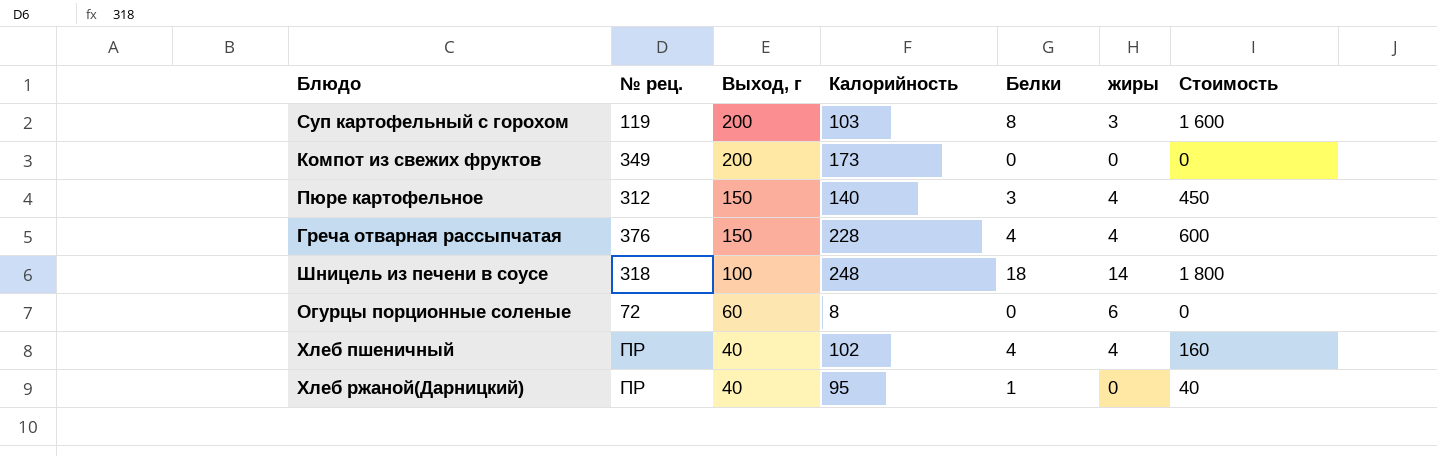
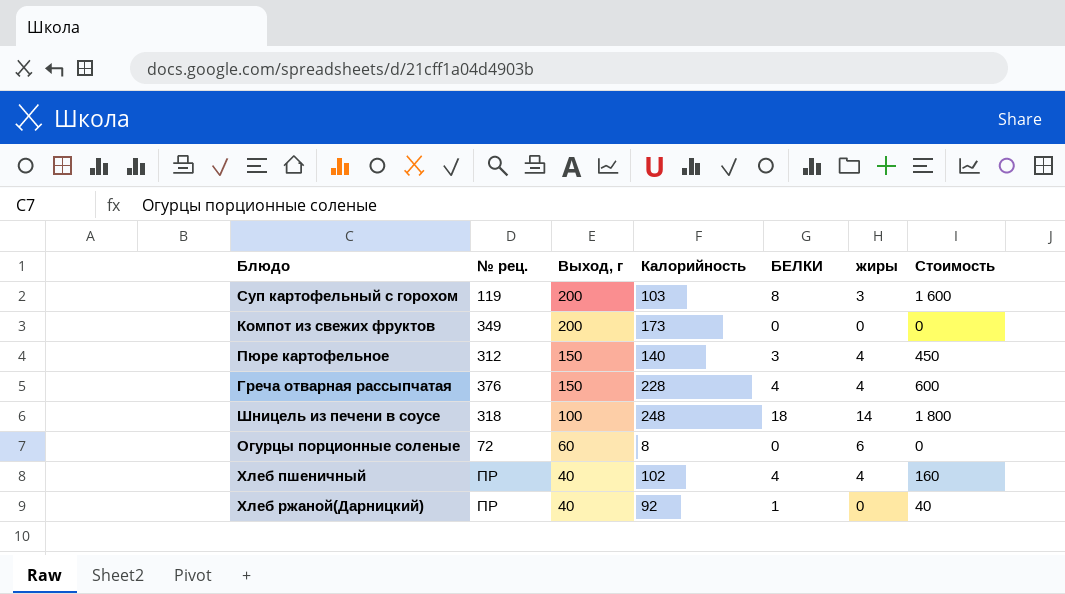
column name: Белки -> БЕЛКИ
Хлеб ржаной(Дарницкий) | Калорийность: 95 -> 92

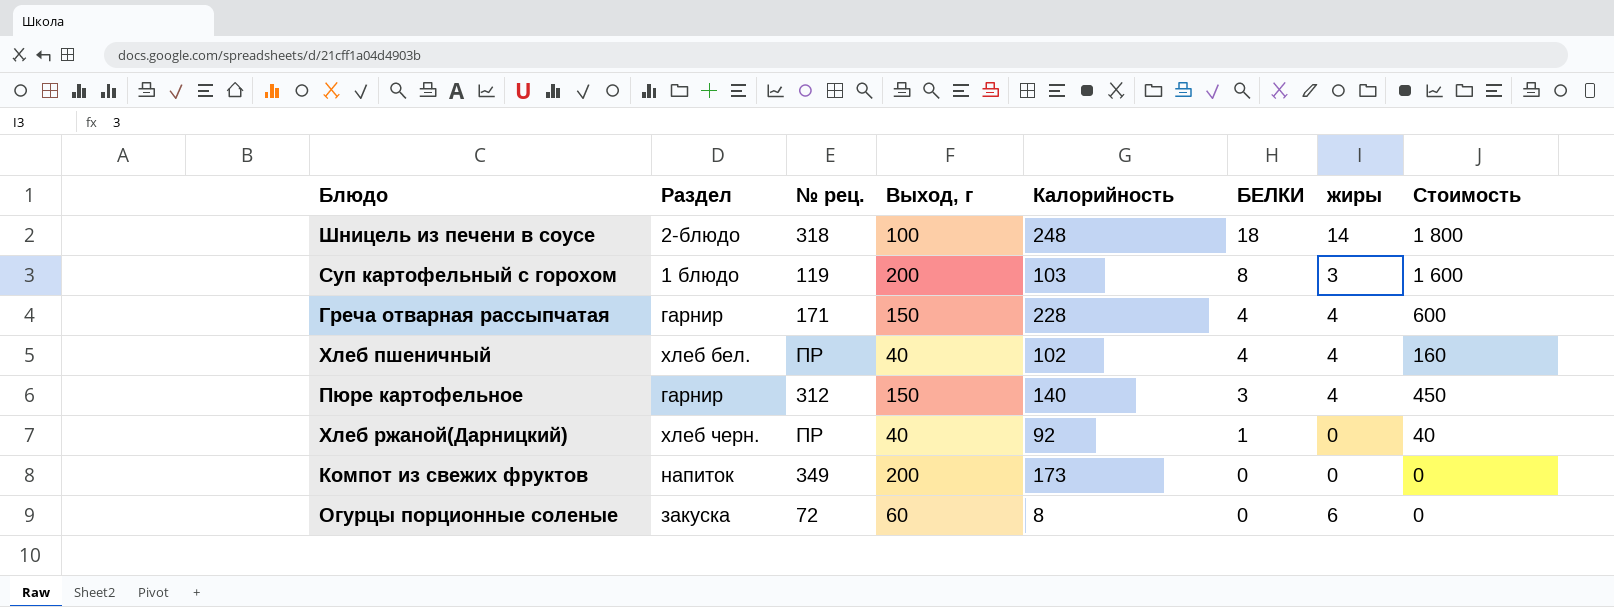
row order: Выход, г descending -> БЕЛКИ descending
column Раздел | position: none -> 2
Греча отварная рассыпчатая | № рец.: 376 -> 171

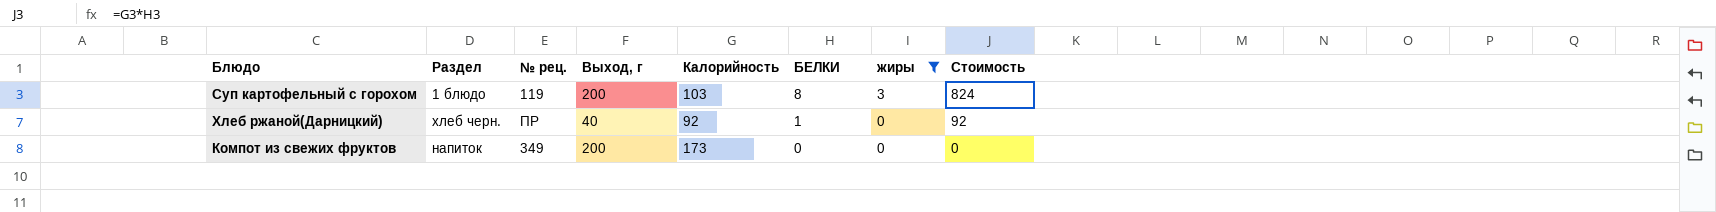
filter: none -> жиры <= 3
column Стоимость | formula: [Выход, г] * [БЕЛКИ] -> [Калорийность] * [БЕЛКИ]

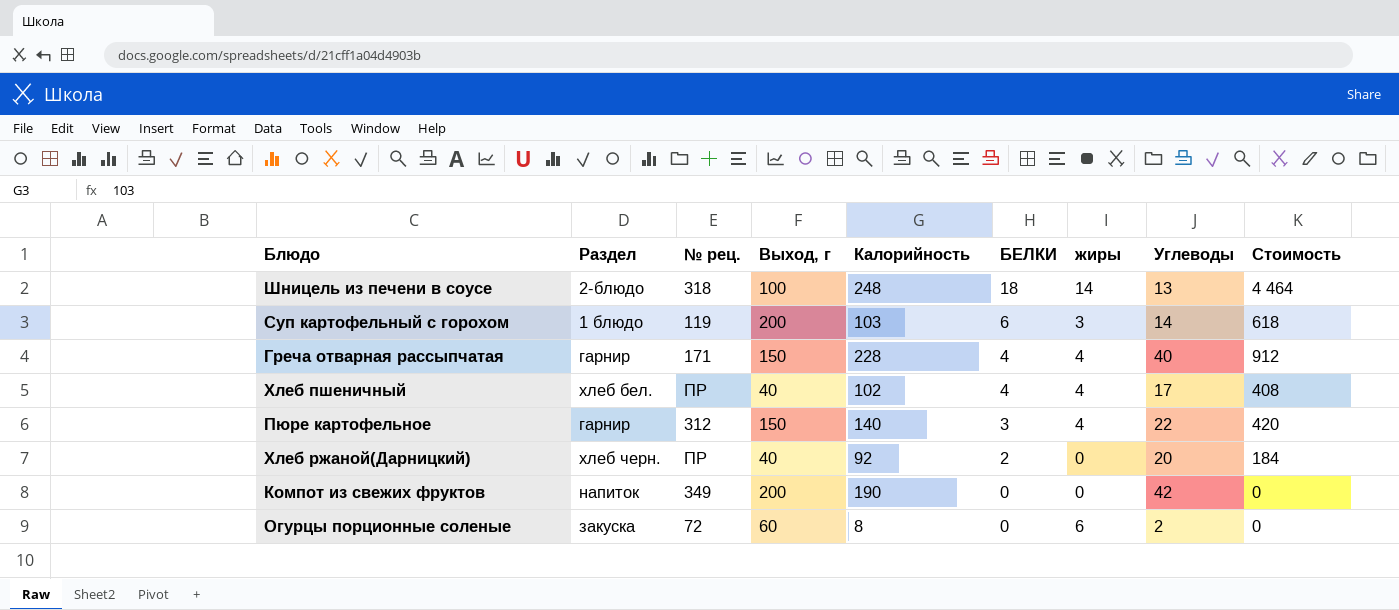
filter: жиры <= 3 -> none
column Углеводы | position: none -> 8
Суп картофельный с горохом | БЕЛКИ: 8 -> 6
Суп картофельный с горохом | Стоимость: 824 -> 618
Хлеб ржаной(Дарницкий) | БЕЛКИ: 1 -> 2
Хлеб ржаной(Дарницкий) | Стоимость: 92 -> 184
Компот из свежих фруктов | Калорийность: 173 -> 190

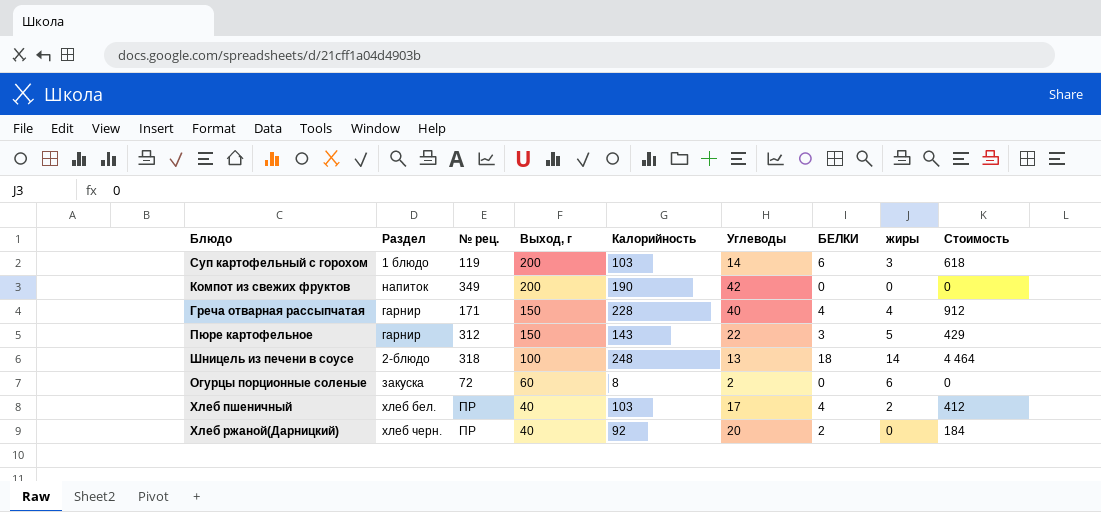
row order: БЕЛКИ descending -> Выход, г descending
column Углеводы | position: 8 -> 6
Пюре картофельное | Калорийность: 140 -> 143
Пюре картофельное | жиры: 4 -> 5
Пюре картофельное | Стоимость: 420 -> 429
Хлеб пшеничный | Калорийность: 102 -> 103
Хлеб пшеничный | жиры: 4 -> 2
Хлеб пшеничный | Стоимость: 408 -> 412

